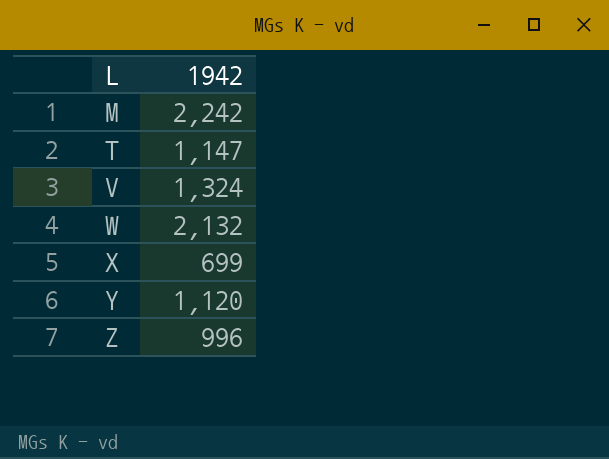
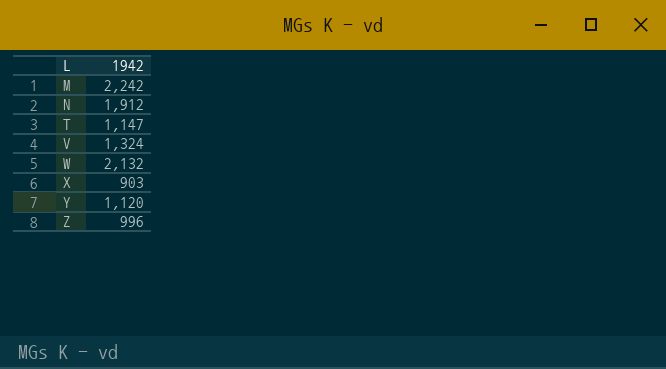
row N: none -> 1,912
X | 1942: 699 -> 903

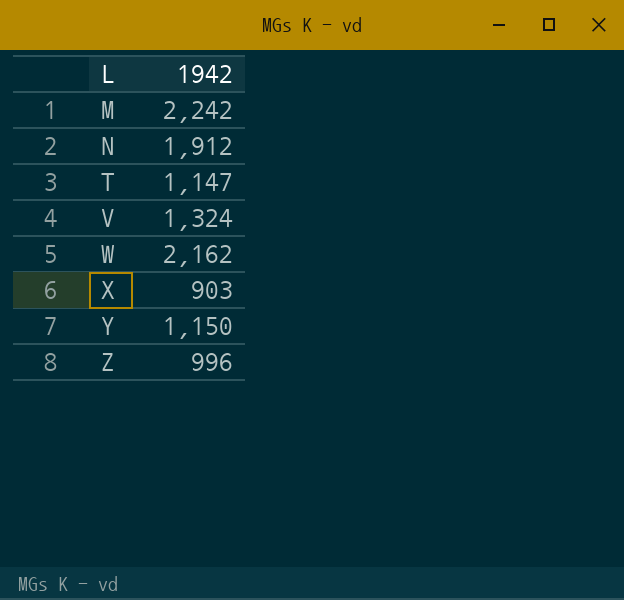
W | 1942: 2,132 -> 2,162
Y | 1942: 1,120 -> 1,150

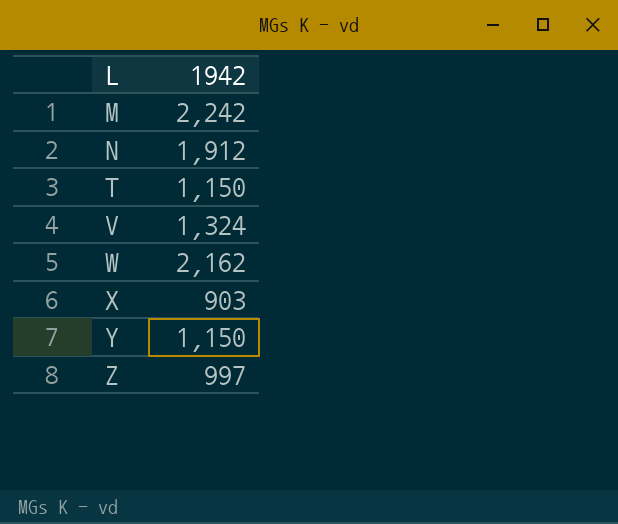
T | 1942: 1,147 -> 1,150
Z | 1942: 996 -> 997

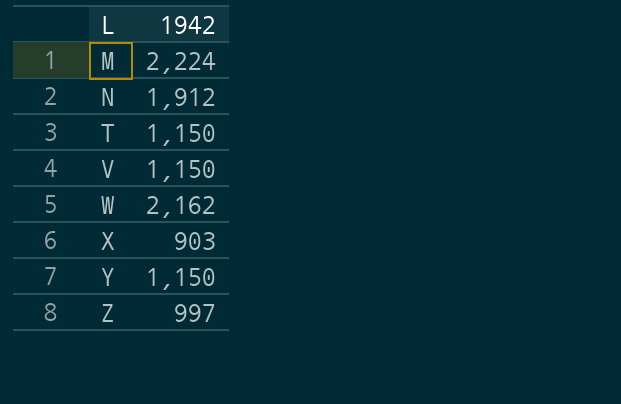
M | 1942: 2,242 -> 2,224
V | 1942: 1,324 -> 1,150

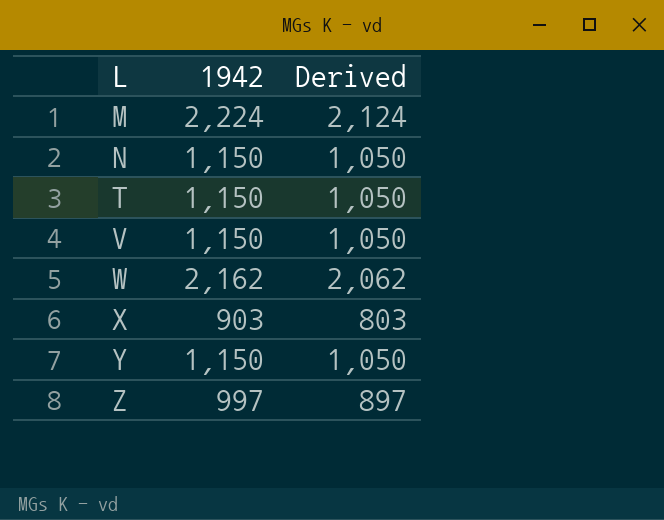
column Derived | formula: none -> [1942] - 100
N | 1942: 1,912 -> 1,150

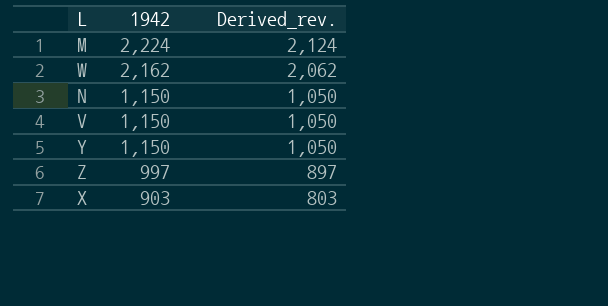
row order: L ascending -> 1942 descending
column name: Derived -> Derived_rev.
row T: 1,150 | 1,050 -> none

